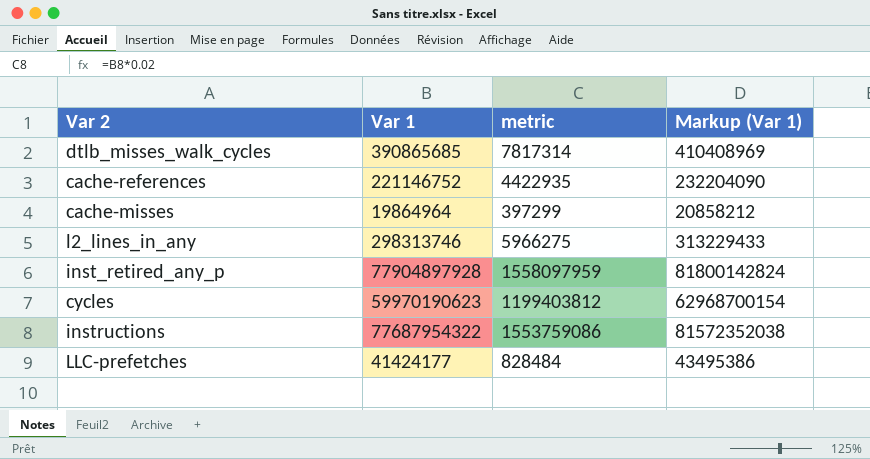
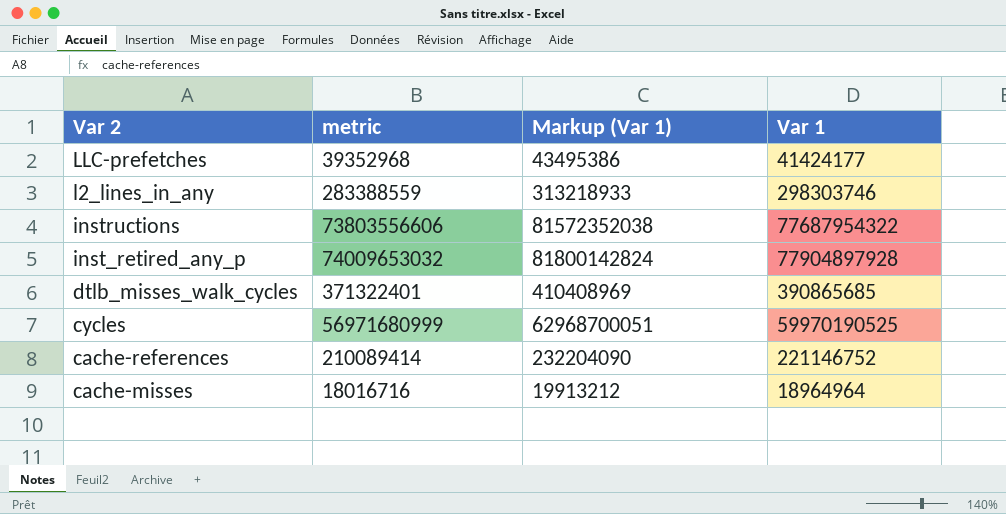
row order: none -> Var 2 descending
column metric | formula: [Var 1] * 0.02 -> [Var 1] * 0.95
column Var 1 | position: 2 -> 4
l2_lines_in_any | Markup (Var 1): 313229433 -> 313218933
l2_lines_in_any | Var 1: 298313746 -> 298303746
cycles | Markup (Var 1): 62968700154 -> 62968700051
cycles | Var 1: 59970190623 -> 59970190525
cache-misses | Markup (Var 1): 20858212 -> 19913212
cache-misses | Var 1: 19864964 -> 18964964

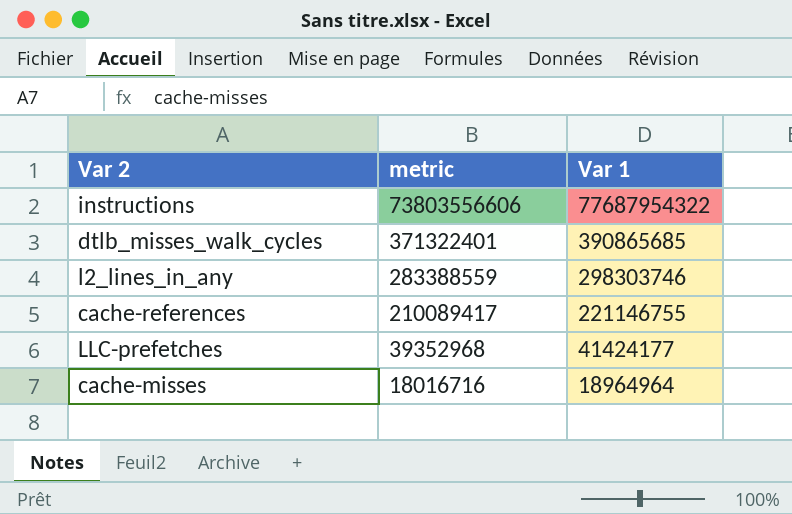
row order: Var 2 descending -> metric descending
column Markup (Var 1) | formula: [Var 1] * 1.05 -> none
row inst_retired_any_p: 74009653032 | 81800142824 | 77904897928 -> none
row cycles: 56971680999 | 62968700051 | 59970190525 -> none
cache-references | metric: 210089414 -> 210089417
cache-references | Var 1: 221146752 -> 221146755

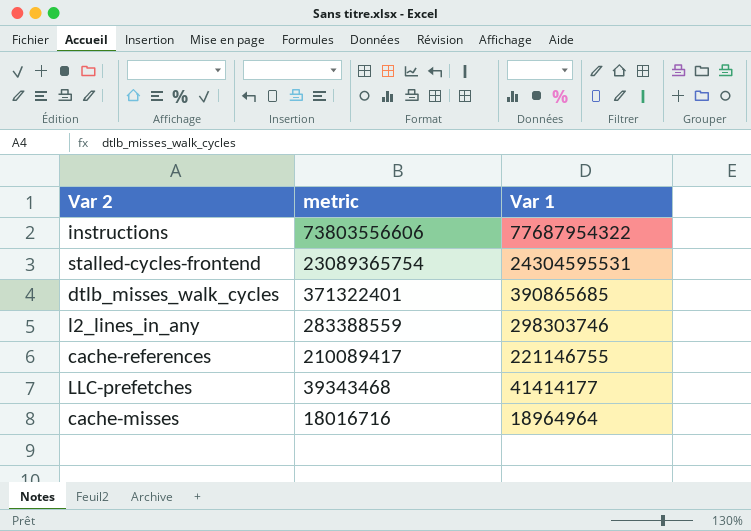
row stalled-cycles-frontend: none -> 23089365754 | 24304595531
LLC-prefetches | metric: 39352968 -> 39343468
LLC-prefetches | Var 1: 41424177 -> 41414177

